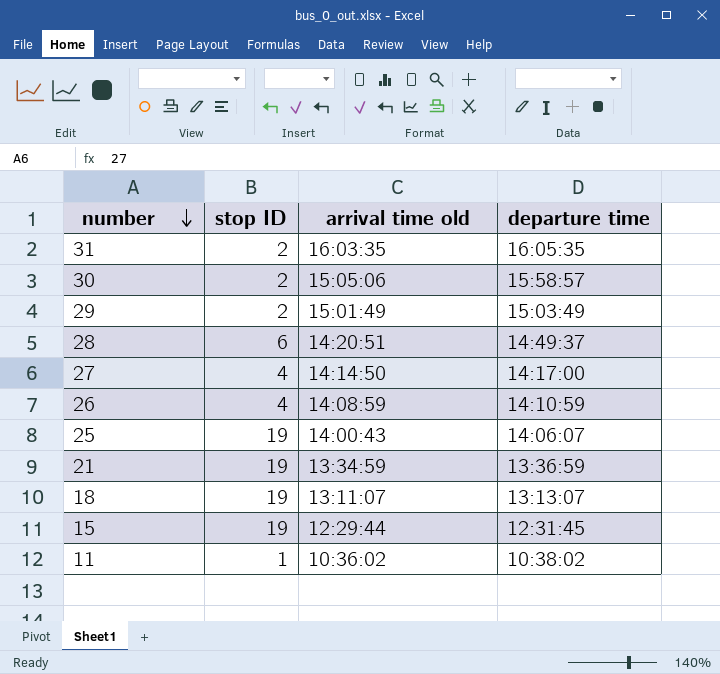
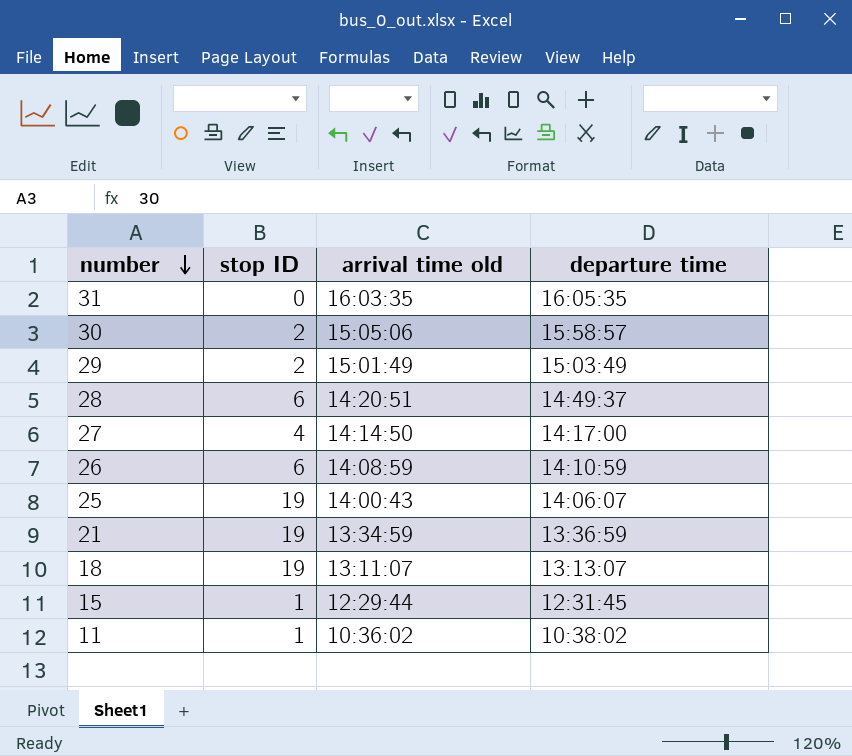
31 | stop ID: 2 -> 0
26 | stop ID: 4 -> 6
15 | stop ID: 19 -> 1

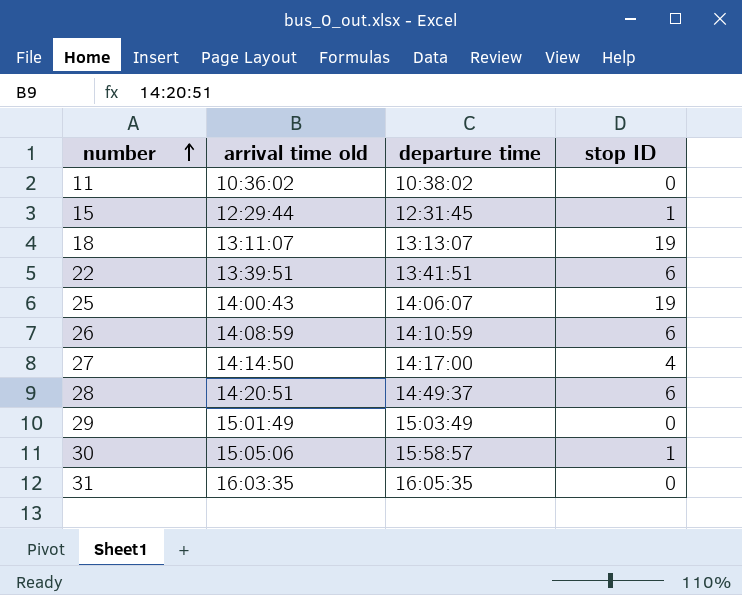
row order: number descending -> number ascending
column stop ID | position: 2 -> 4
row 21: 19 | 13:34:59 | 13:36:59 -> none
11 | stop ID: 1 -> 0
row 22: none -> 13:39:51 | 13:41:51 | 6
29 | stop ID: 2 -> 0
30 | stop ID: 2 -> 1

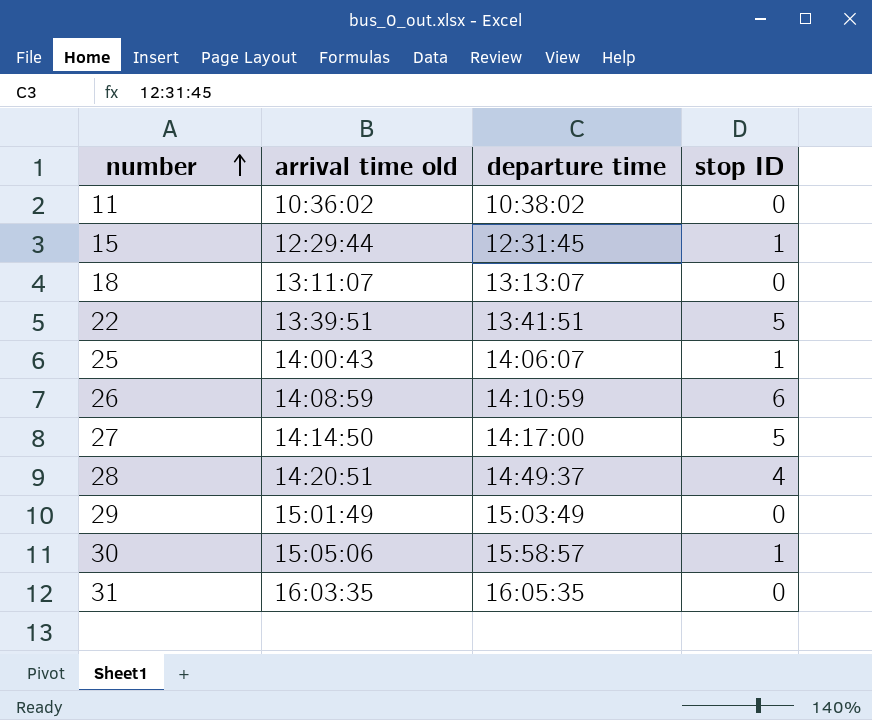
18 | stop ID: 19 -> 0
22 | stop ID: 6 -> 5
25 | stop ID: 19 -> 1
27 | stop ID: 4 -> 5
28 | stop ID: 6 -> 4

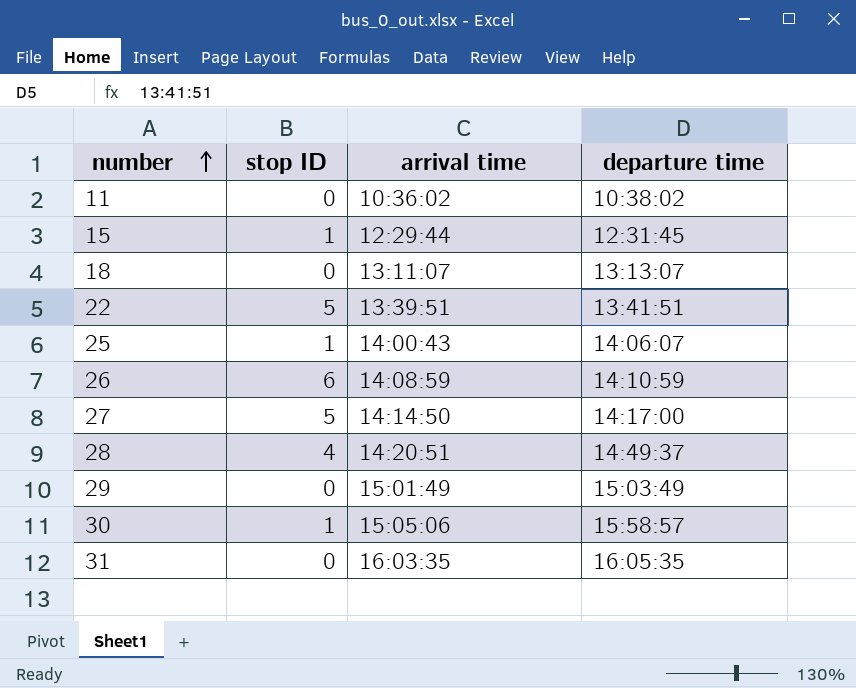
column stop ID | position: 4 -> 2
column name: arrival time old -> arrival time

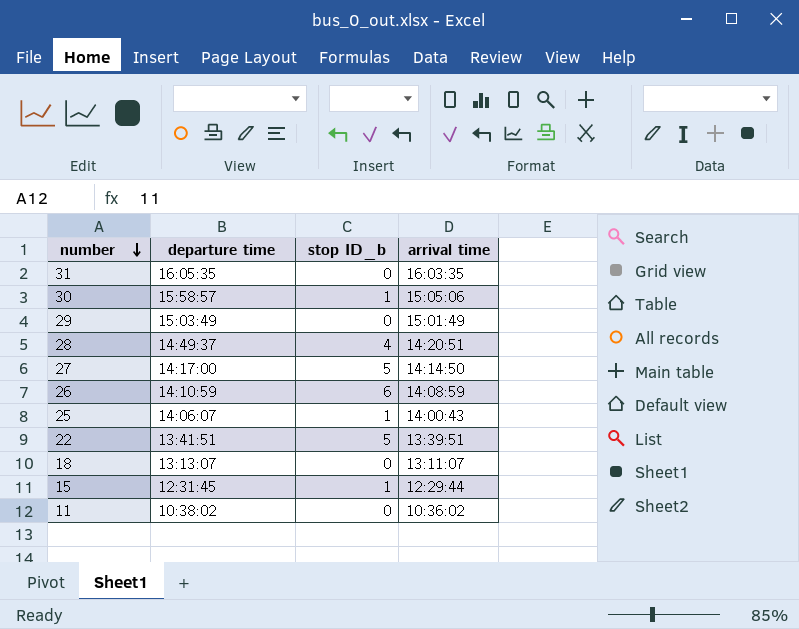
row order: number ascending -> number descending
column departure time | position: 4 -> 2
column name: stop ID -> stop ID_b

